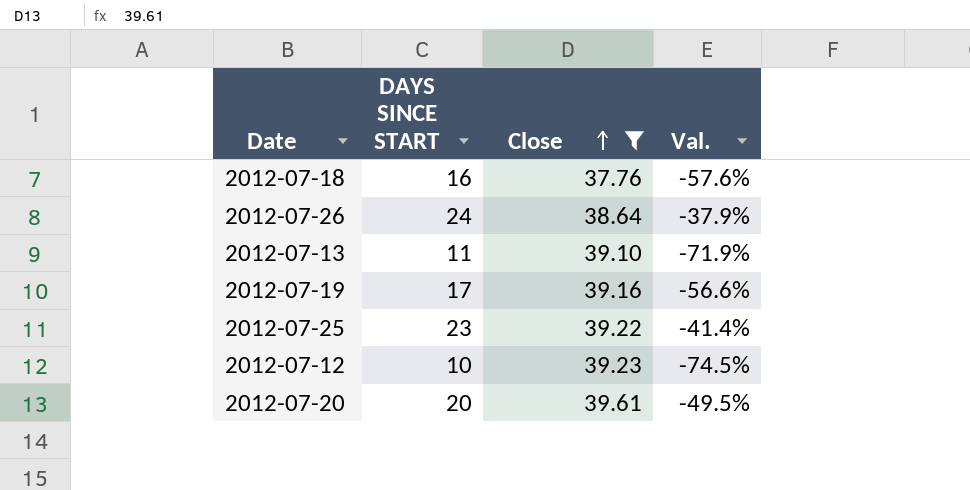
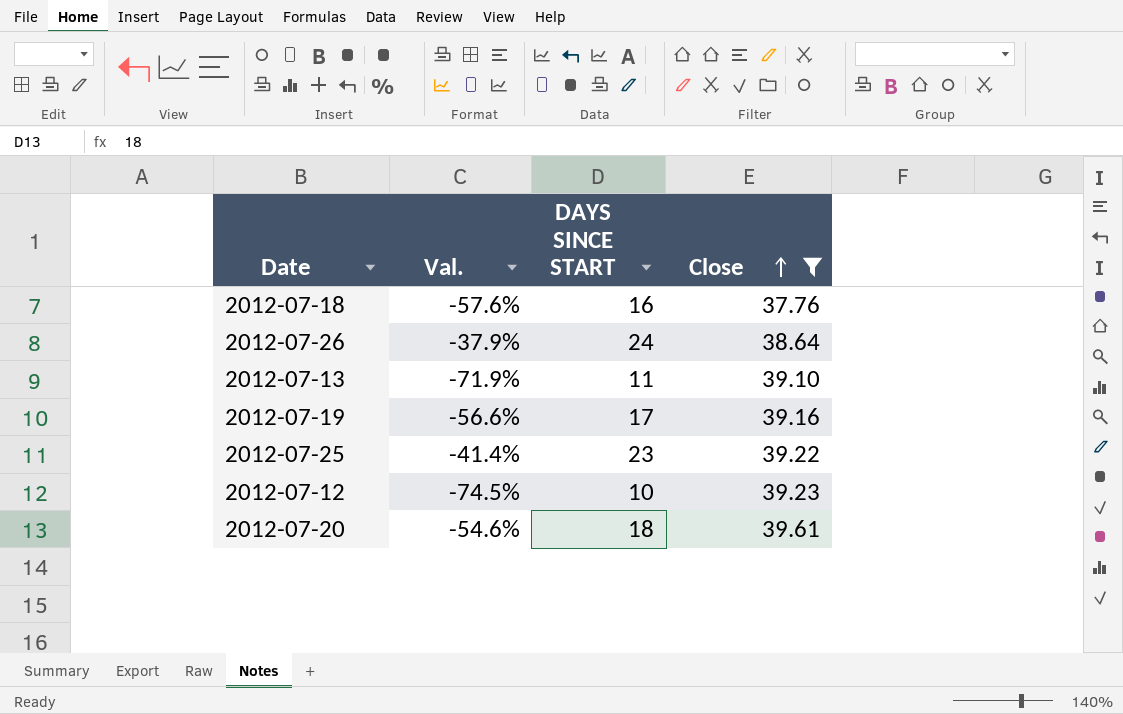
column Val. | position: 4 -> 2
2012-07-20 | Val.: -49.5% -> -54.6%
2012-07-20 | DAYS SINCE START: 20 -> 18

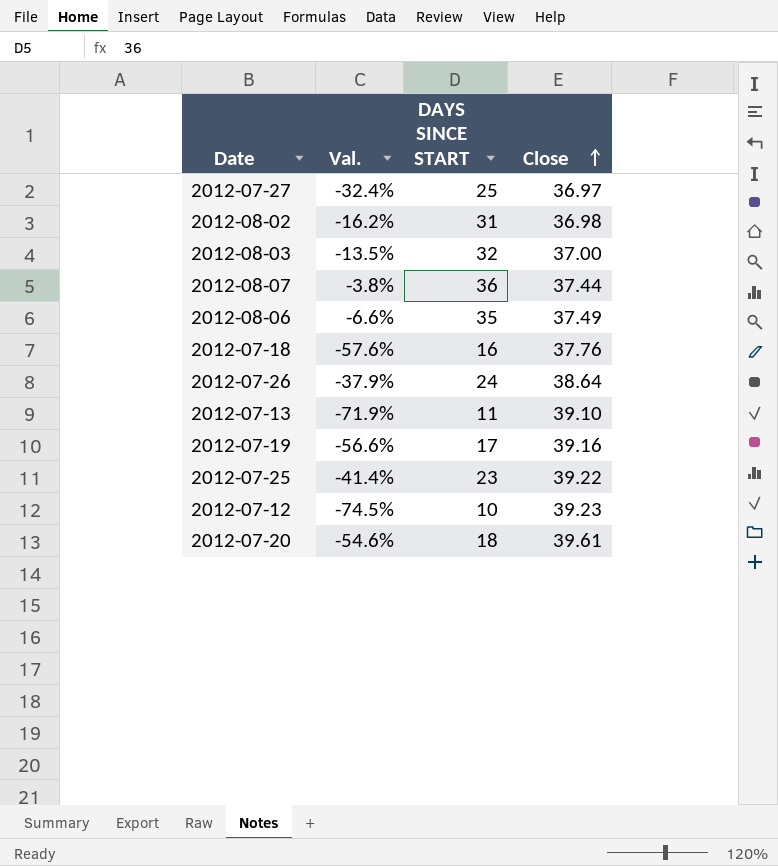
filter: Close >= 37.76 -> none

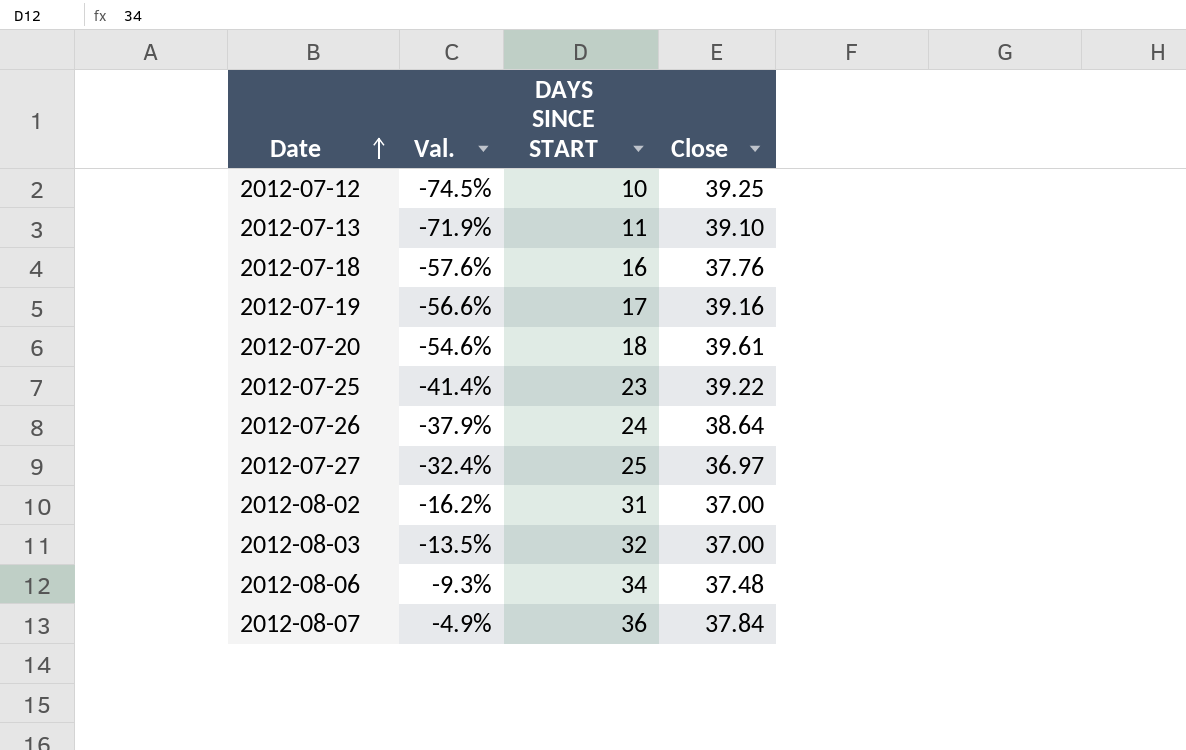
row order: Close ascending -> Date ascending
2012-07-12 | Close: 39.23 -> 39.25
2012-08-02 | Close: 36.98 -> 37.00
2012-08-06 | Val.: -6.6% -> -9.3%
2012-08-06 | DAYS SINCE START: 35 -> 34
2012-08-06 | Close: 37.49 -> 37.48
2012-08-07 | Val.: -3.8% -> -4.9%
2012-08-07 | Close: 37.44 -> 37.84

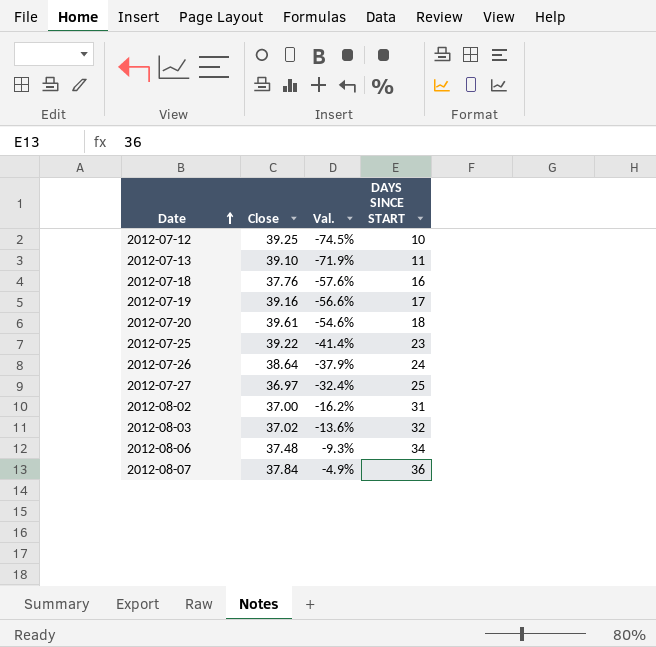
column Close | position: 4 -> 2
2012-08-03 | Close: 37.00 -> 37.02
2012-08-03 | Val.: -13.5% -> -13.6%

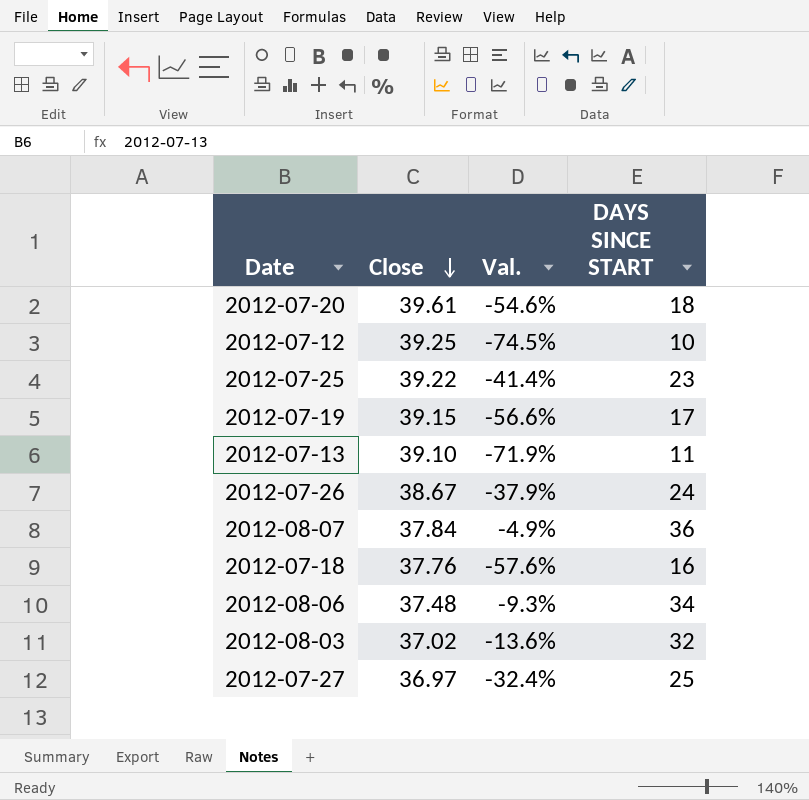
row order: Date ascending -> Close descending
row 2012-08-02: 37.00 | -16.2% | 31 -> none
2012-07-19 | Close: 39.16 -> 39.15
2012-07-26 | Close: 38.64 -> 38.67

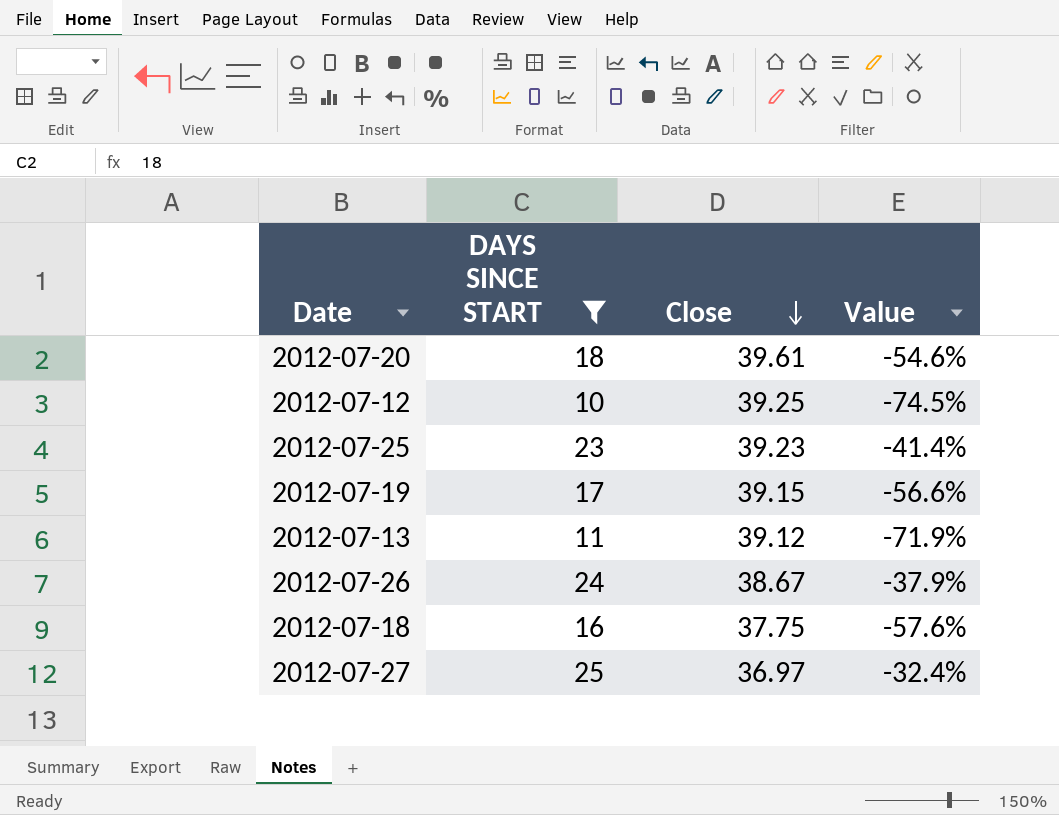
filter: none -> DAYS SINCE START <= 25
column DAYS SINCE START | position: 4 -> 2
column name: Val. -> Value
2012-07-25 | Close: 39.22 -> 39.23
2012-07-13 | Close: 39.10 -> 39.12
2012-07-18 | Close: 37.76 -> 37.75

